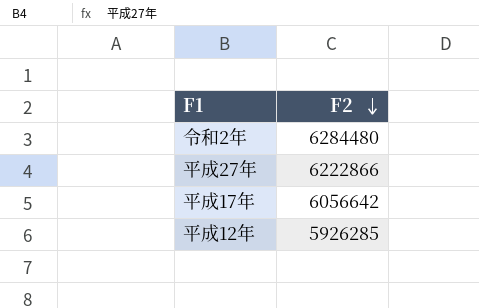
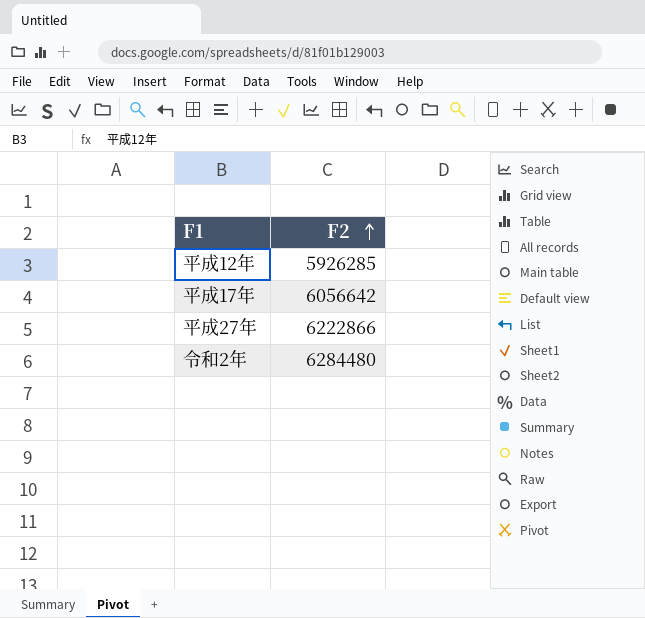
row order: F2 descending -> F2 ascending

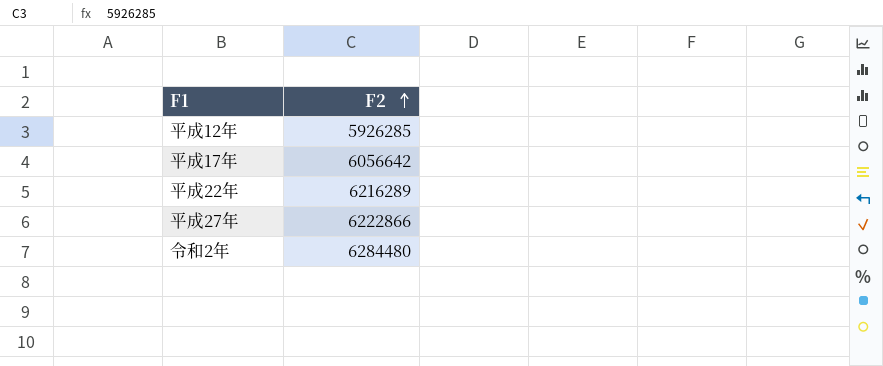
row 平成22年: none -> 6216289

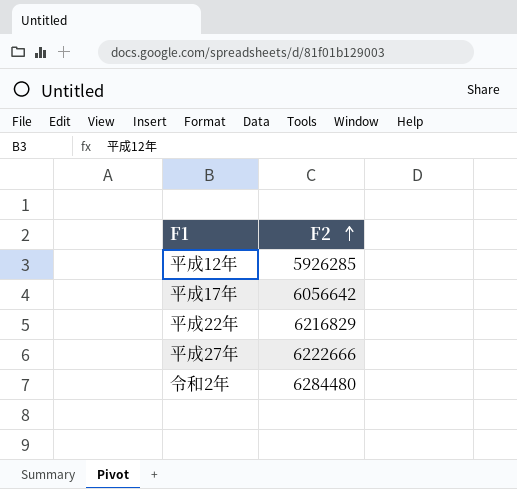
平成22年 | F2: 6216289 -> 6216829
平成27年 | F2: 6222866 -> 6222666

